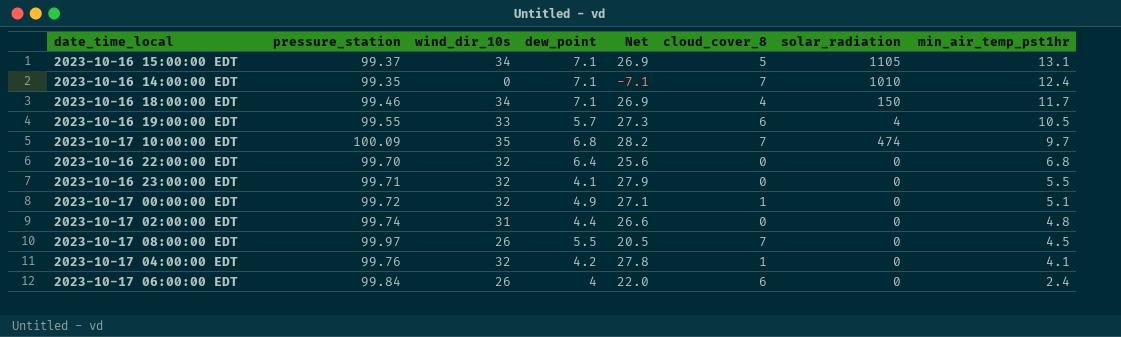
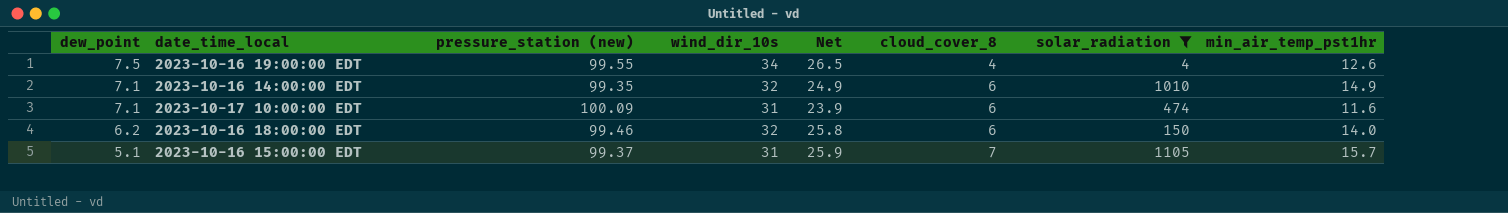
filter: none -> solar_radiation != 0
row order: min_air_temp_pst1hr descending -> dew_point descending
column dew_point | position: 4 -> 1
column name: pressure_station -> pressure_station (new)
2023-10-16 19:00:00 EDT | dew_point: 5.7 -> 7.5
2023-10-16 19:00:00 EDT | wind_dir_10s: 33 -> 34
2023-10-16 19:00:00 EDT | Net: 27.3 -> 26.5
2023-10-16 19:00:00 EDT | cloud_cover_8: 6 -> 4
2023-10-16 19:00:00 EDT | min_air_temp_pst1hr: 10.5 -> 12.6
2023-10-16 14:00:00 EDT | wind_dir_10s: 0 -> 32
2023-10-16 14:00:00 EDT | Net: -7.1 -> 24.9
2023-10-16 14:00:00 EDT | cloud_cover_8: 7 -> 6
2023-10-16 14:00:00 EDT | min_air_temp_pst1hr: 12.4 -> 14.9
2023-10-17 10:00:00 EDT | dew_point: 6.8 -> 7.1
2023-10-17 10:00:00 EDT | wind_dir_10s: 35 -> 31
2023-10-17 10:00:00 EDT | Net: 28.2 -> 23.9
2023-10-17 10:00:00 EDT | cloud_cover_8: 7 -> 6
2023-10-17 10:00:00 EDT | min_air_temp_pst1hr: 9.7 -> 11.6
2023-10-16 18:00:00 EDT | dew_point: 7.1 -> 6.2
2023-10-16 18:00:00 EDT | wind_dir_10s: 34 -> 32
2023-10-16 18:00:00 EDT | Net: 26.9 -> 25.8
2023-10-16 18:00:00 EDT | cloud_cover_8: 4 -> 6
2023-10-16 18:00:00 EDT | min_air_temp_pst1hr: 11.7 -> 14.0
2023-10-16 15:00:00 EDT | dew_point: 7.1 -> 5.1
2023-10-16 15:00:00 EDT | wind_dir_10s: 34 -> 31
2023-10-16 15:00:00 EDT | Net: 26.9 -> 25.9
2023-10-16 15:00:00 EDT | cloud_cover_8: 5 -> 7
2023-10-16 15:00:00 EDT | min_air_temp_pst1hr: 13.1 -> 15.7

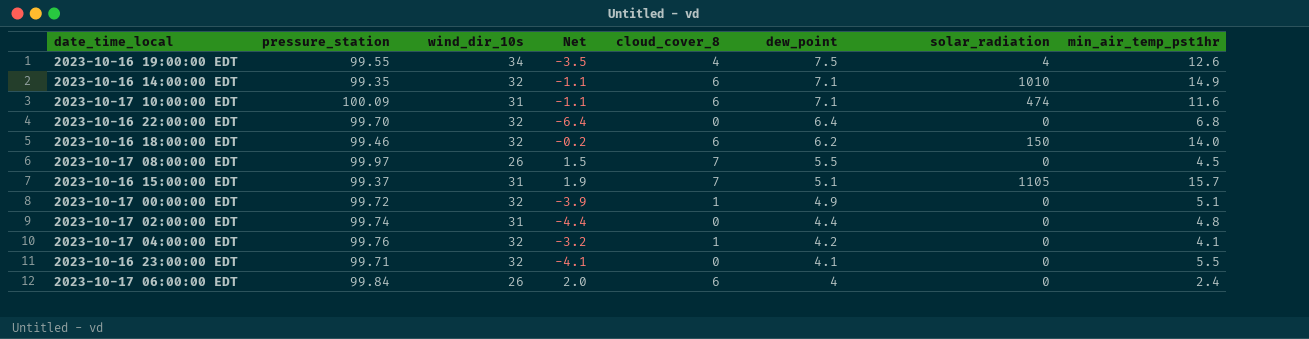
filter: solar_radiation != 0 -> none
column name: pressure_station (new) -> pressure_station
column Net | formula: [wind_dir_10s] - [dew_point] -> [cloud_cover_8] - [dew_point]
column dew_point | position: 1 -> 6

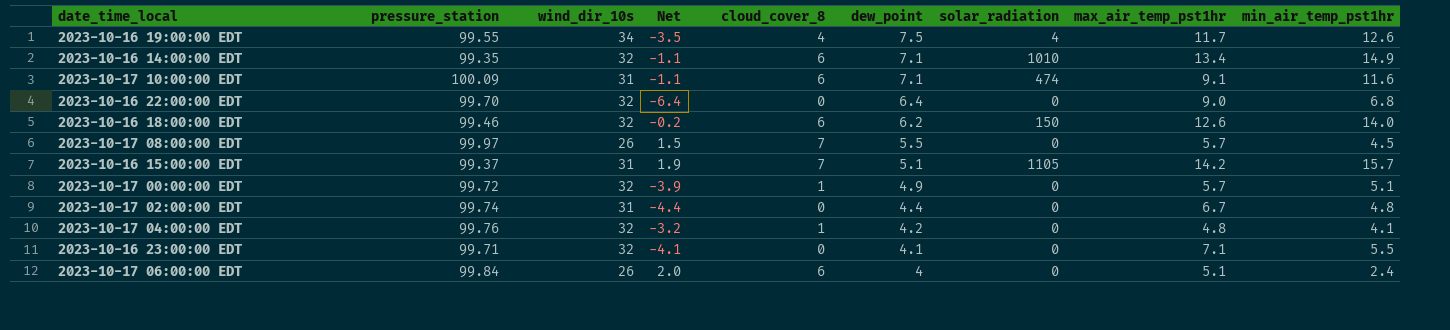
column max_air_temp_pst1hr | position: none -> 8

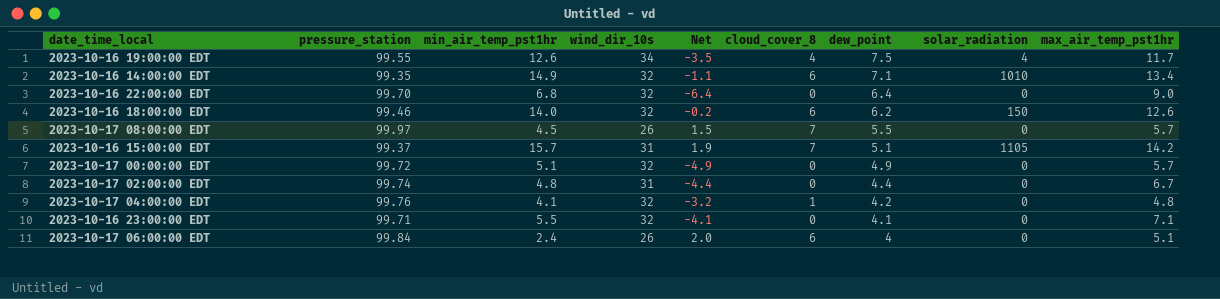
column min_air_temp_pst1hr | position: 9 -> 3
row 2023-10-17 10:00:00 EDT: 100.09 | 31 | -1.1 | 6 | 7.1 | 474 | 9.1 | 11.6 -> none
2023-10-17 00:00:00 EDT | Net: -3.9 -> -4.9
2023-10-17 00:00:00 EDT | cloud_cover_8: 1 -> 0

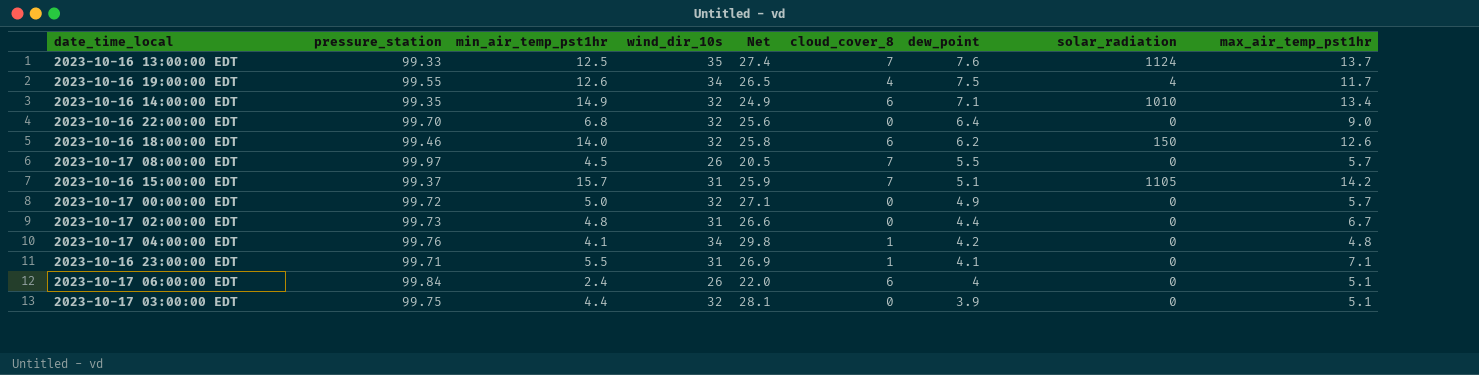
column Net | formula: [cloud_cover_8] - [dew_point] -> [wind_dir_10s] - [dew_point]
row 2023-10-16 13:00:00 EDT: none -> 99.33 | 12.5 | 35 | 27.4 | 7 | 7.6 | 1124 | 13.7
2023-10-17 00:00:00 EDT | min_air_temp_pst1hr: 5.1 -> 5.0
2023-10-17 02:00:00 EDT | pressure_station: 99.74 -> 99.73
2023-10-17 04:00:00 EDT | wind_dir_10s: 32 -> 34
2023-10-16 23:00:00 EDT | wind_dir_10s: 32 -> 31
2023-10-16 23:00:00 EDT | cloud_cover_8: 0 -> 1
row 2023-10-17 03:00:00 EDT: none -> 99.75 | 4.4 | 32 | 28.1 | 0 | 3.9 | 0 | 5.1

